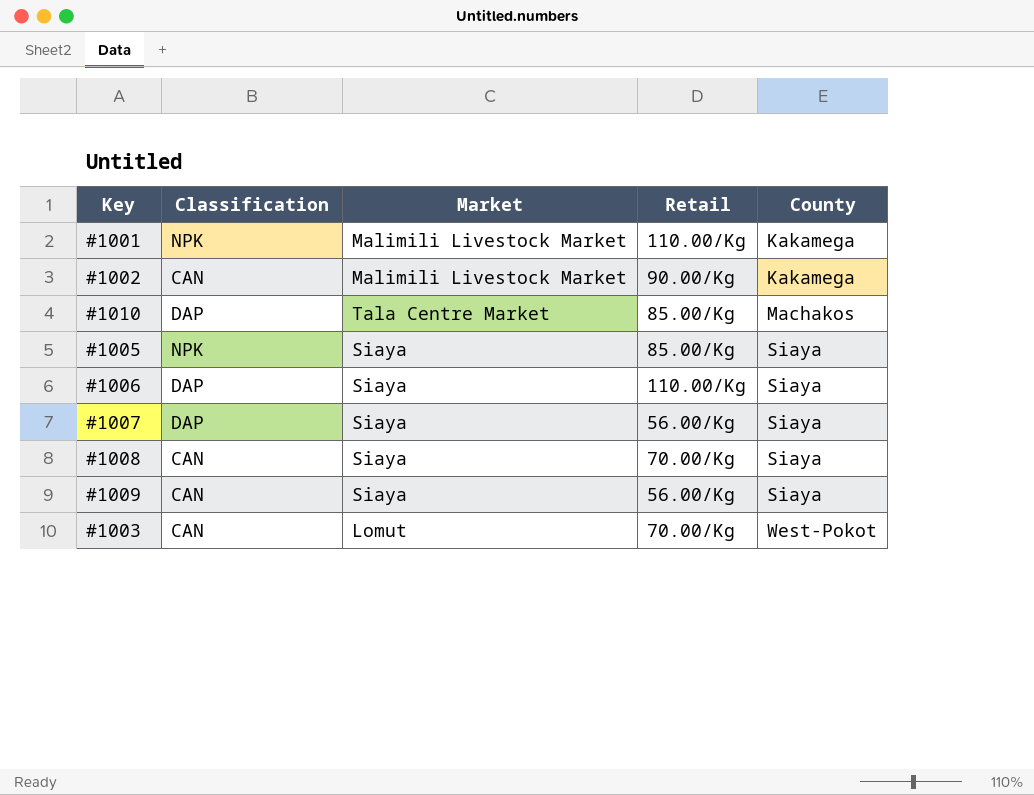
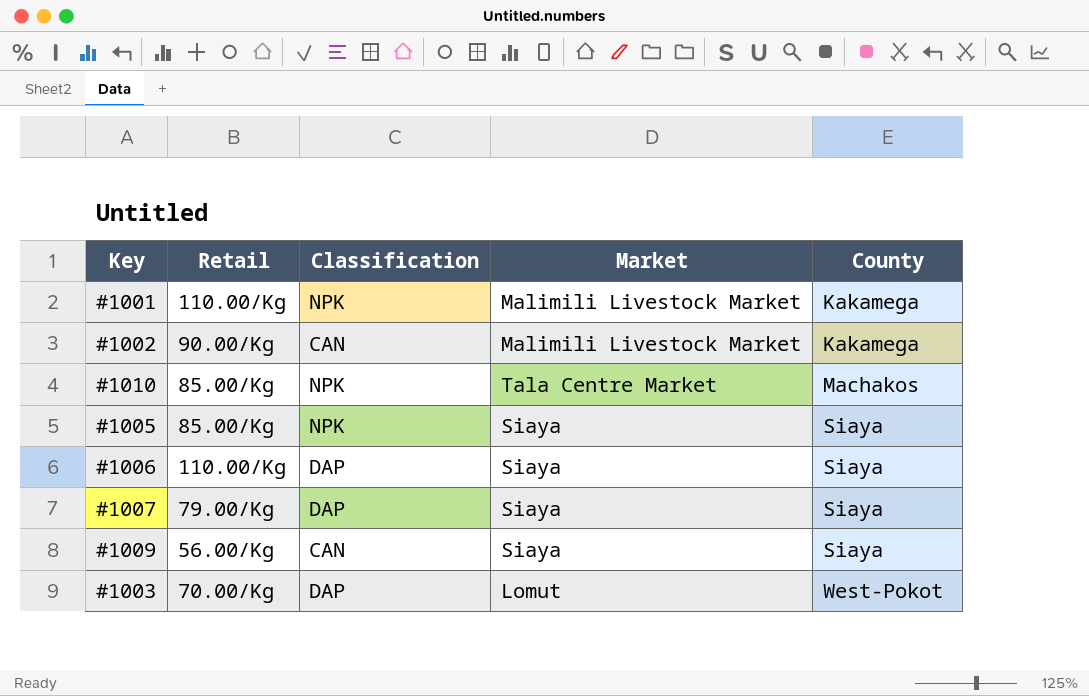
column Retail | position: 4 -> 2
row #1008: CAN | Siaya | 70.00/Kg | Siaya -> none
#1010 | Classification: DAP -> NPK
#1007 | Retail: 56.00/Kg -> 79.00/Kg
#1003 | Classification: CAN -> DAP

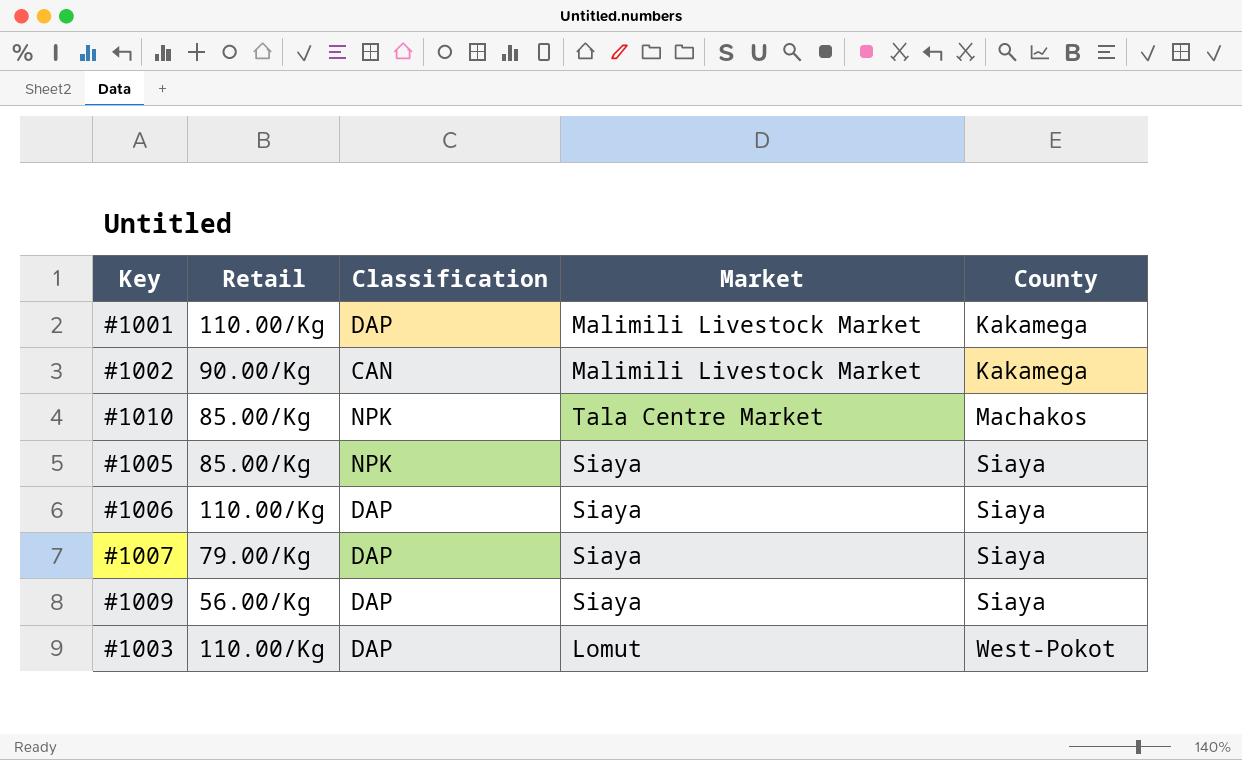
#1001 | Classification: NPK -> DAP
#1009 | Classification: CAN -> DAP
#1003 | Retail: 70.00/Kg -> 110.00/Kg

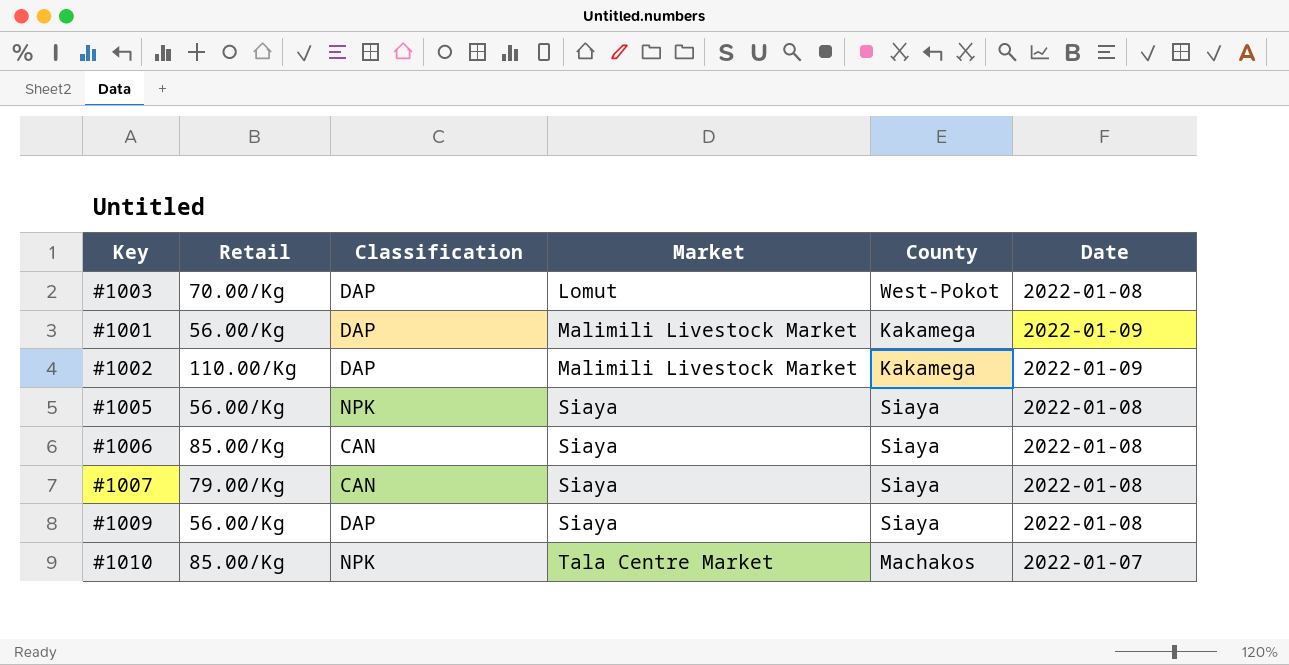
row order: County ascending -> Market ascending
column Date | position: none -> 6
#1003 | Retail: 110.00/Kg -> 70.00/Kg
#1001 | Retail: 110.00/Kg -> 56.00/Kg
#1002 | Retail: 90.00/Kg -> 110.00/Kg
#1002 | Classification: CAN -> DAP
#1005 | Retail: 85.00/Kg -> 56.00/Kg
#1006 | Retail: 110.00/Kg -> 85.00/Kg
#1006 | Classification: DAP -> CAN
#1007 | Classification: DAP -> CAN

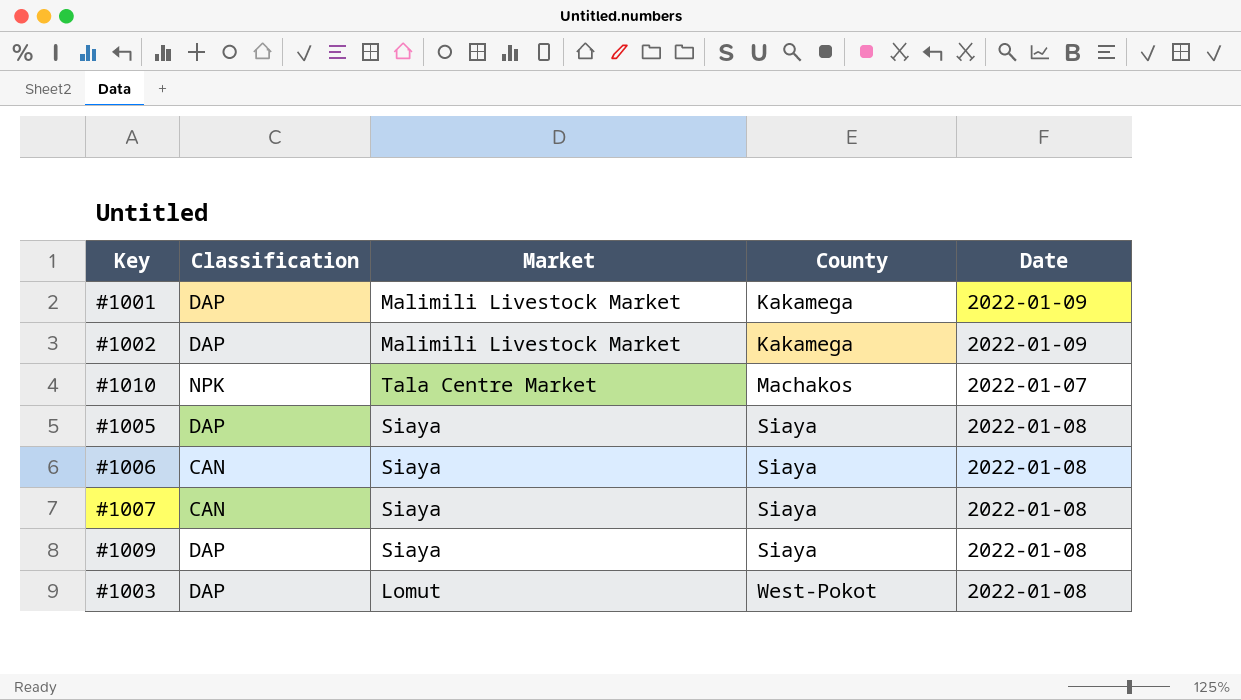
row order: Market ascending -> County ascending
column Retail | position: 2 -> none
#1005 | Classification: NPK -> DAP

